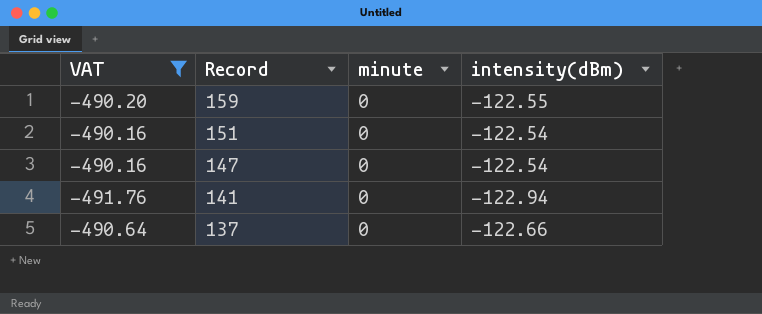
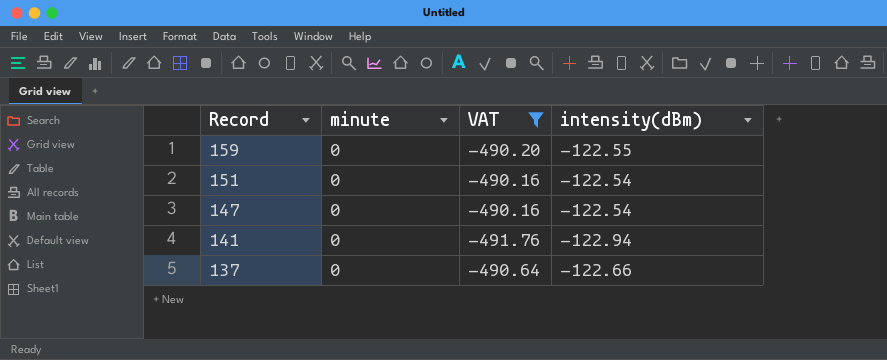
column VAT | position: 1 -> 3

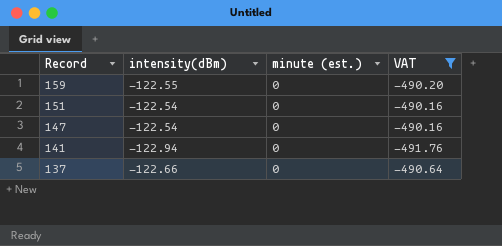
column intensity(dBm) | position: 4 -> 2
column name: minute -> minute (est.)

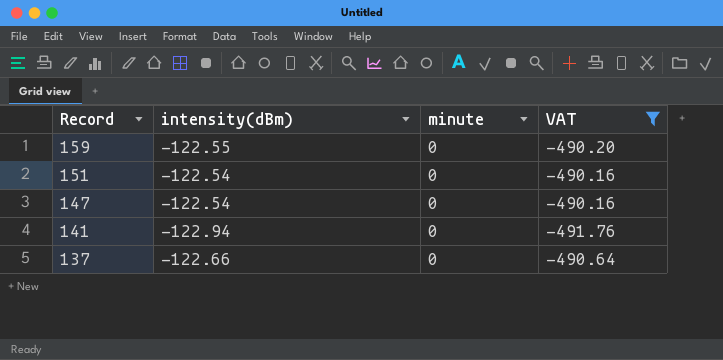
column name: minute (est.) -> minute

